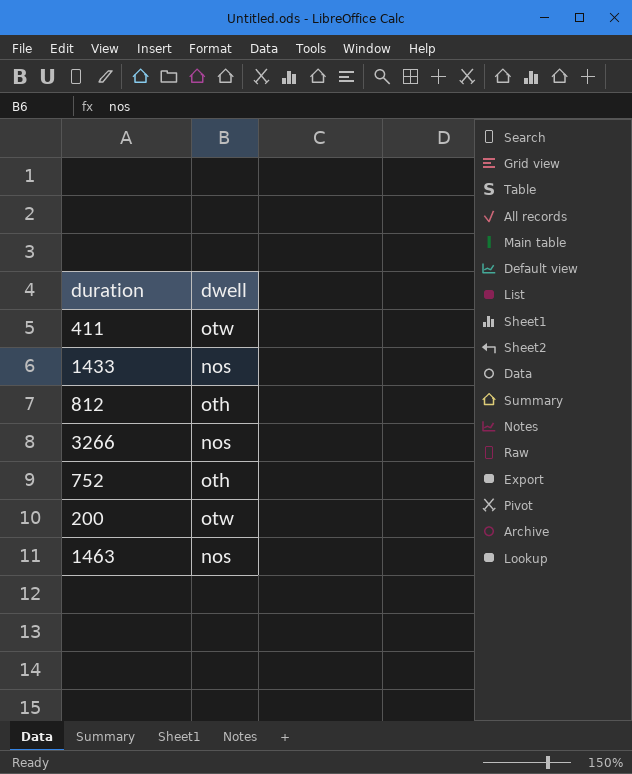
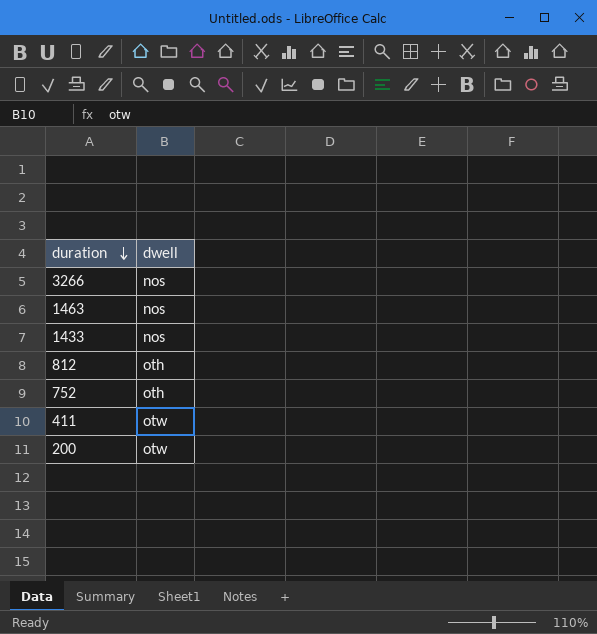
row order: none -> duration descending

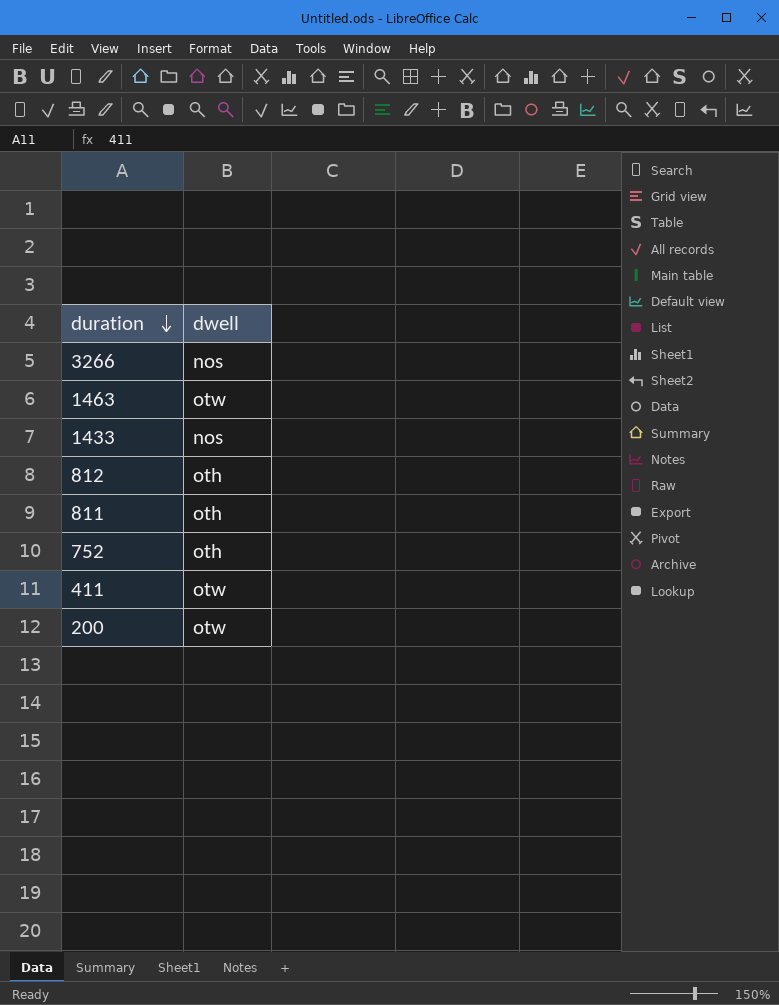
1463 | dwell: nos -> otw
row 811: none -> oth

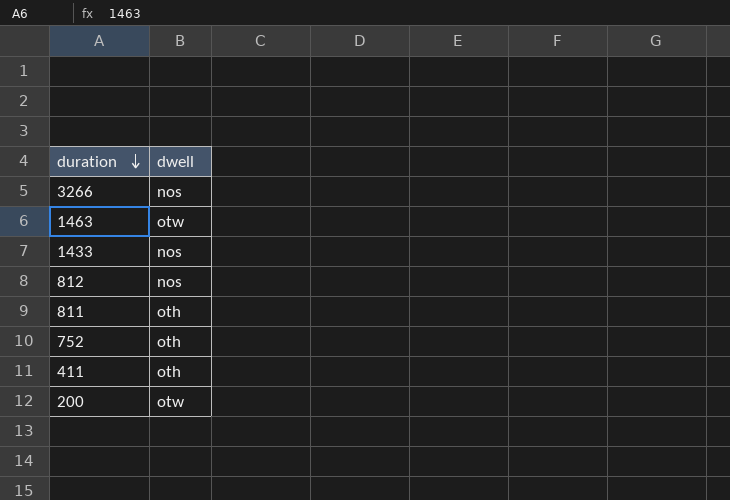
812 | dwell: oth -> nos
411 | dwell: otw -> oth

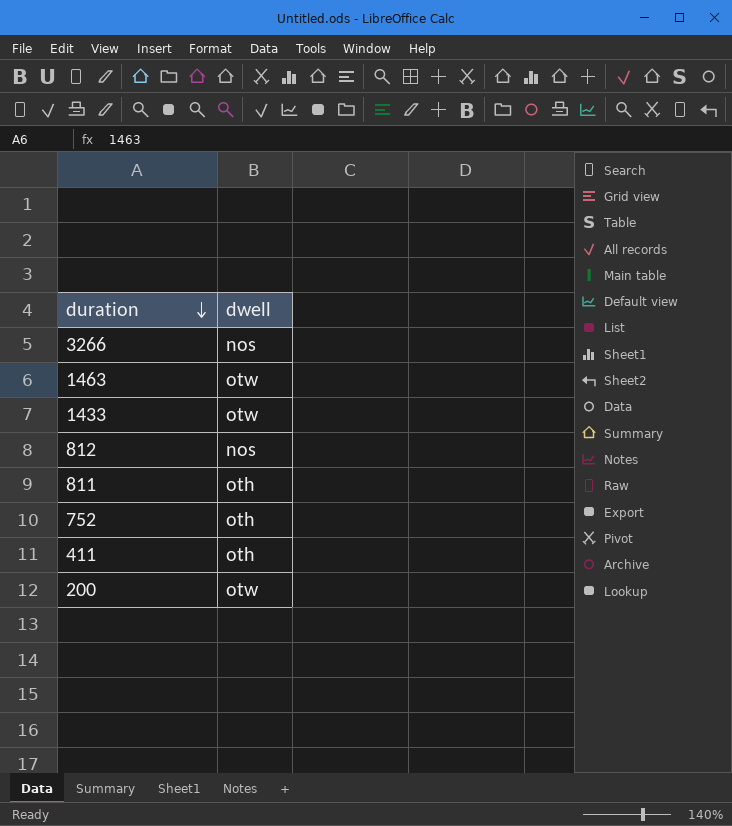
1433 | dwell: nos -> otw

